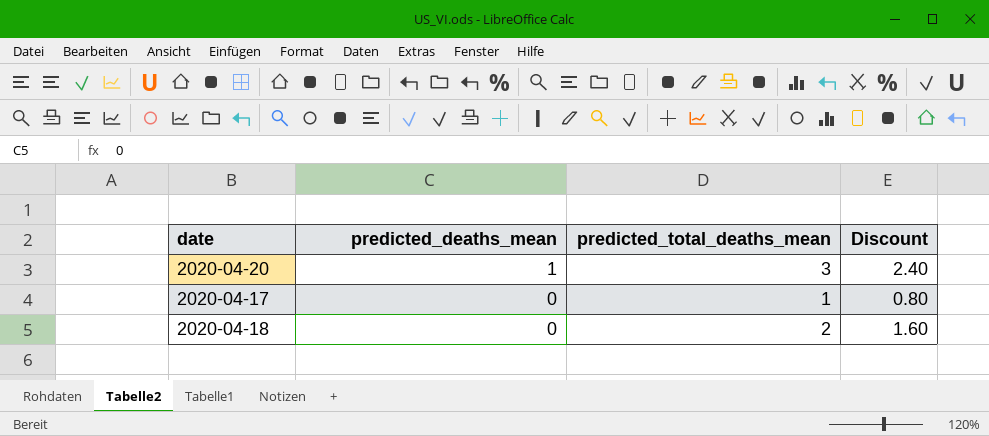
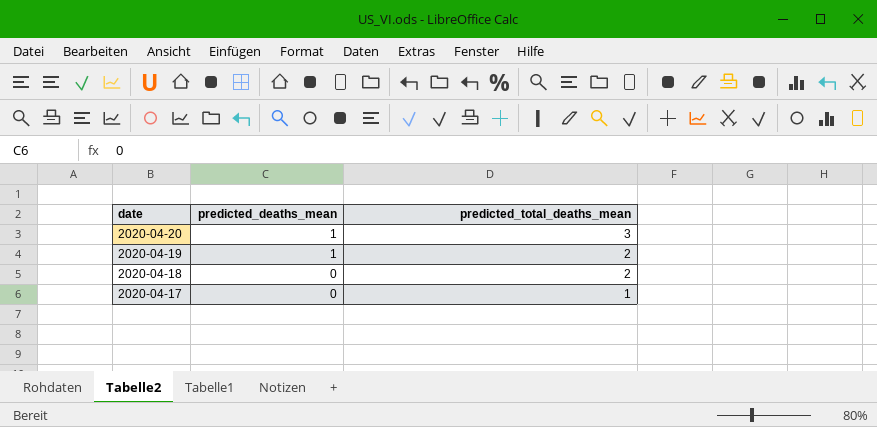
row order: predicted_deaths_mean descending -> date descending
column Discount | formula: [predicted_total_deaths_mean] * 0.8 -> none
row 2020-04-19: none -> 1 | 2

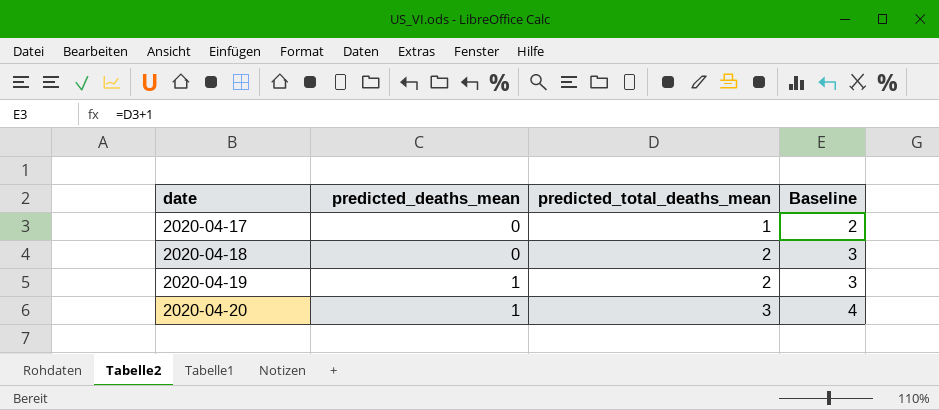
row order: date descending -> date ascending
column Baseline | formula: none -> [predicted_total_deaths_mean] + 1

